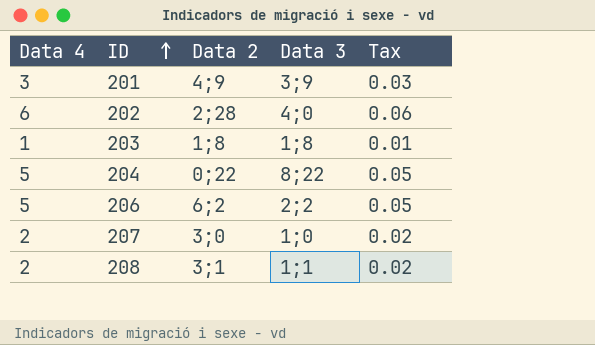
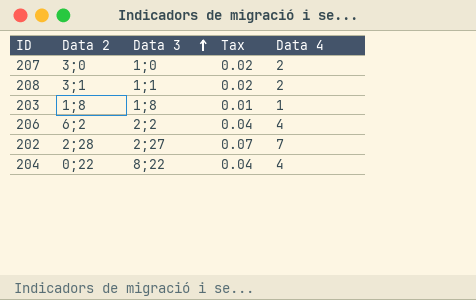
row order: ID ascending -> Data 3 ascending
column Data 4 | position: 1 -> 5
row 201: 3 | 4;9 | 3;9 | 0.03 -> none
206 | Tax: 0.05 -> 0.04
206 | Data 4: 5 -> 4
202 | Data 3: 4;0 -> 2;27
202 | Tax: 0.06 -> 0.07
202 | Data 4: 6 -> 7
204 | Tax: 0.05 -> 0.04
204 | Data 4: 5 -> 4

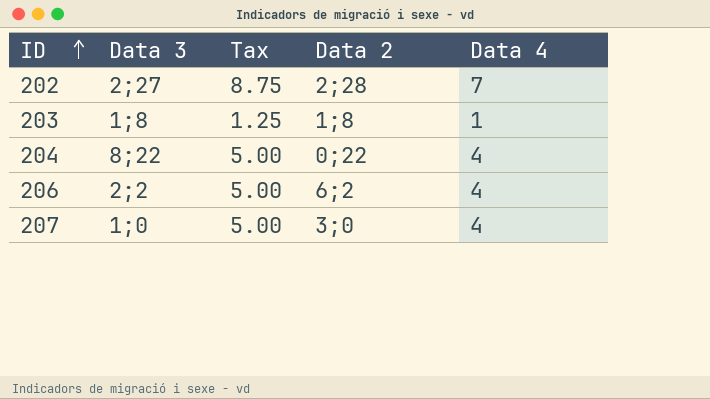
row order: Data 3 ascending -> ID ascending
column Tax | formula: [Data 4] * 0.01 -> [Data 4] * 1.25
column Data 2 | position: 2 -> 4
row 208: 3;1 | 1;1 | 0.02 | 2 -> none
207 | Data 4: 2 -> 4

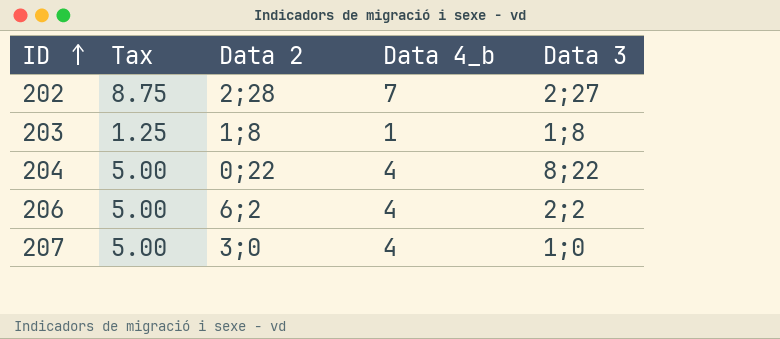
column name: Data 4 -> Data 4_b
column Data 3 | position: 2 -> 5

